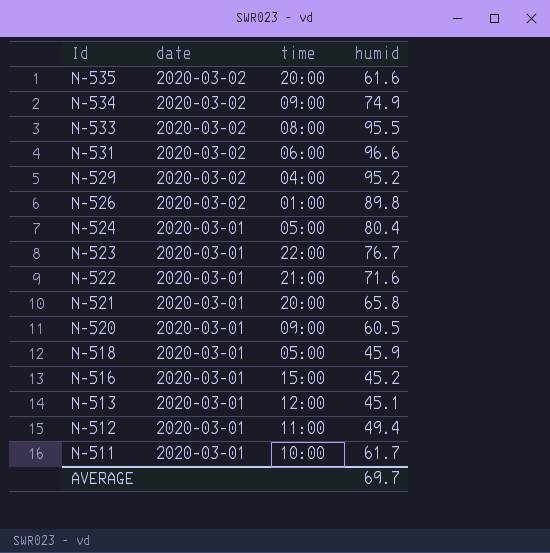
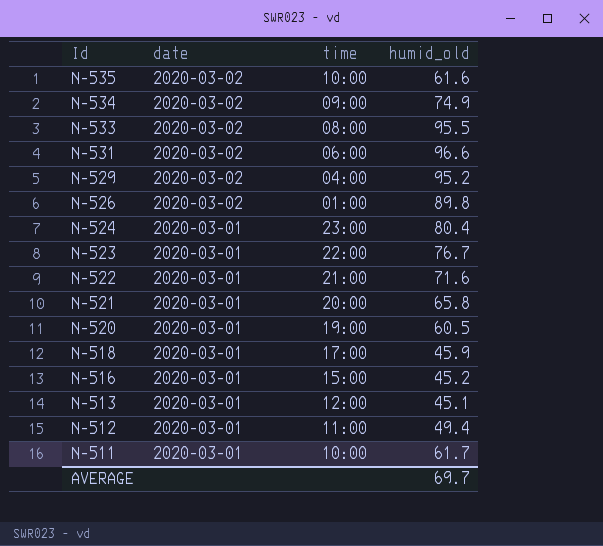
column name: humid -> humid_old
N-535 | time: 20:00 -> 10:00
N-524 | time: 05:00 -> 23:00
N-520 | time: 09:00 -> 19:00
N-518 | time: 05:00 -> 17:00

